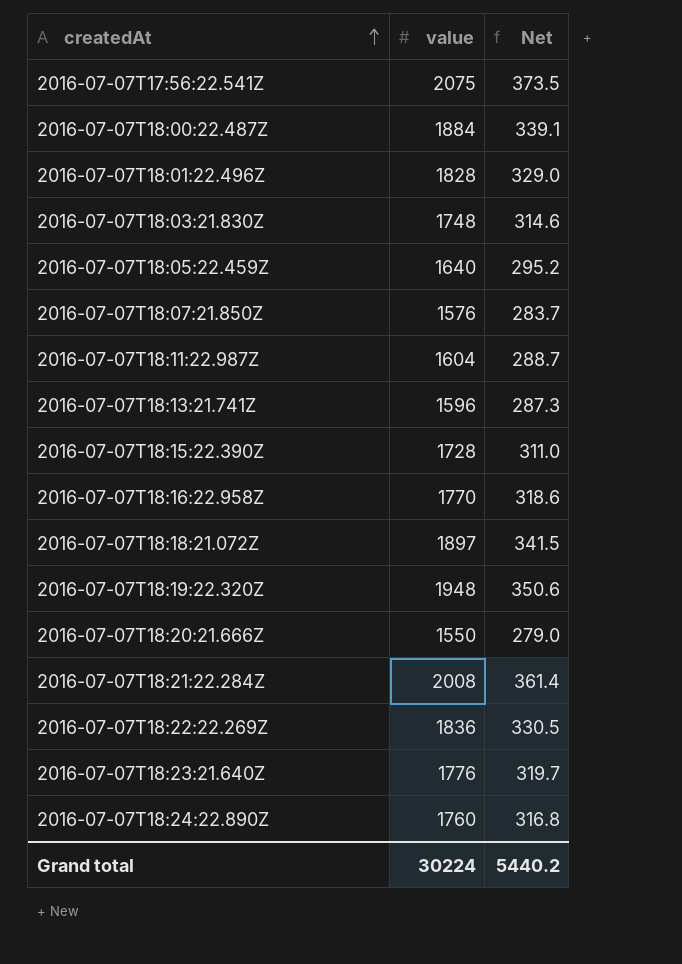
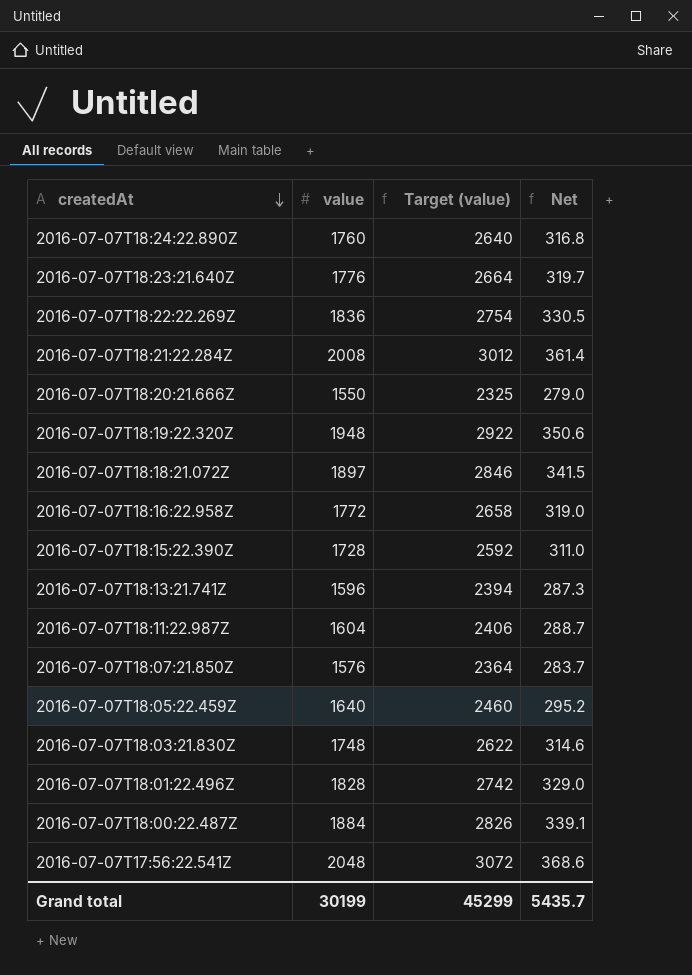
row order: createdAt ascending -> createdAt descending
column Target (value) | formula: none -> [value] * 1.5
2016-07-07T18:16:22.958Z | value: 1770 -> 1772
2016-07-07T18:16:22.958Z | Net: 318.6 -> 319.0
2016-07-07T17:56:22.541Z | value: 2075 -> 2048
2016-07-07T17:56:22.541Z | Net: 373.5 -> 368.6
Grand total | value: 30224 -> 30199
Grand total | Net: 5440.2 -> 5435.7

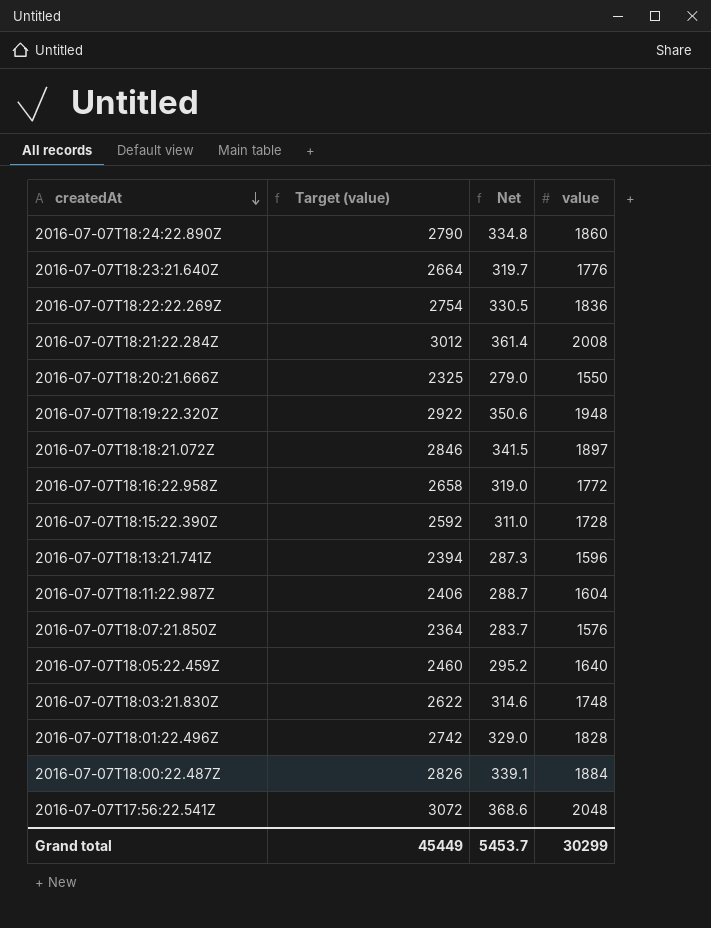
column value | position: 2 -> 4
2016-07-07T18:24:22.890Z | Target (value): 2640 -> 2790
2016-07-07T18:24:22.890Z | Net: 316.8 -> 334.8
2016-07-07T18:24:22.890Z | value: 1760 -> 1860
Grand total | Target (value): 45299 -> 45449
Grand total | Net: 5435.7 -> 5453.7
Grand total | value: 30199 -> 30299

